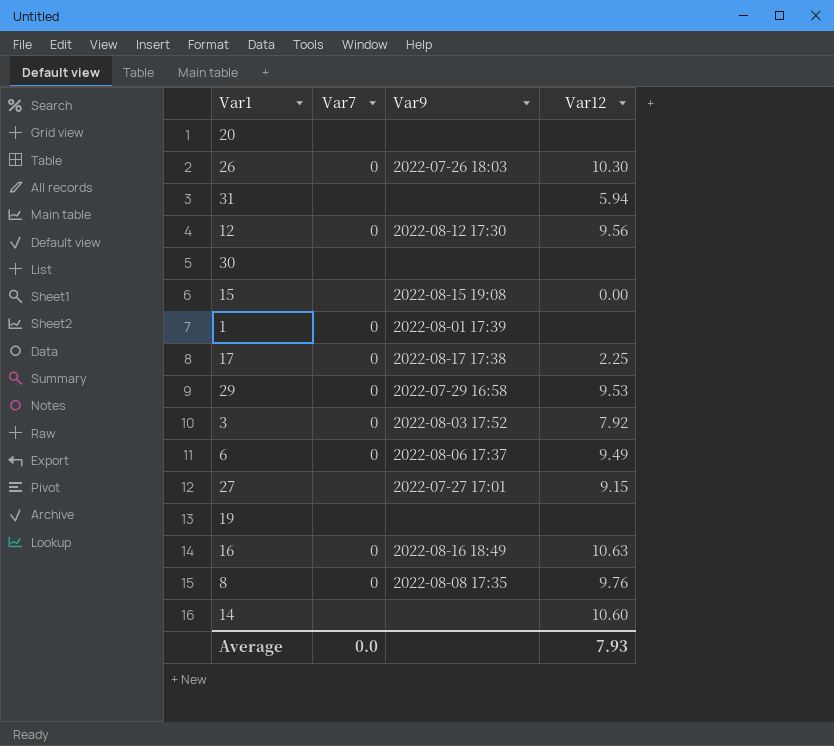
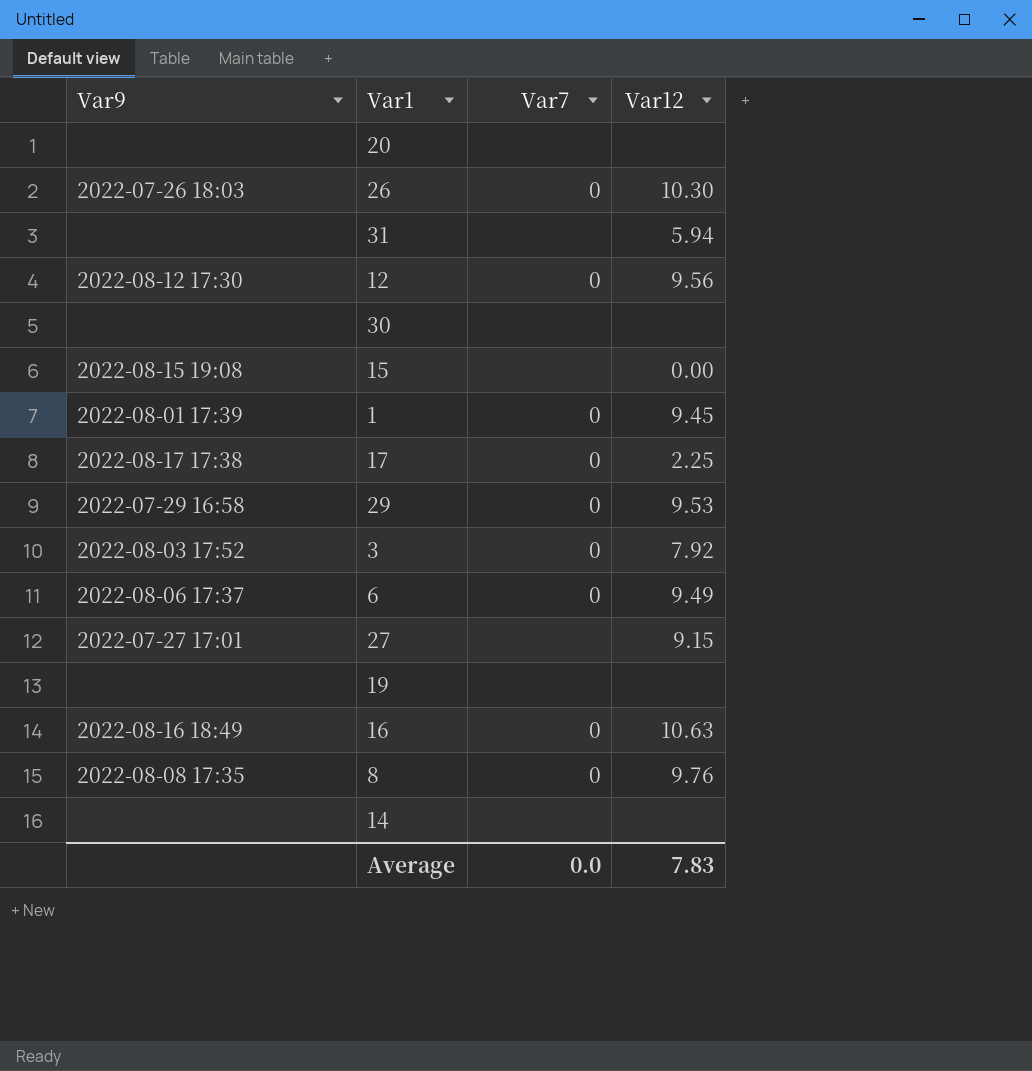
column Var9 | position: 3 -> 1
1 | Var12: none -> 9.45
14 | Var12: 10.60 -> none
Average | Var12: 7.93 -> 7.83

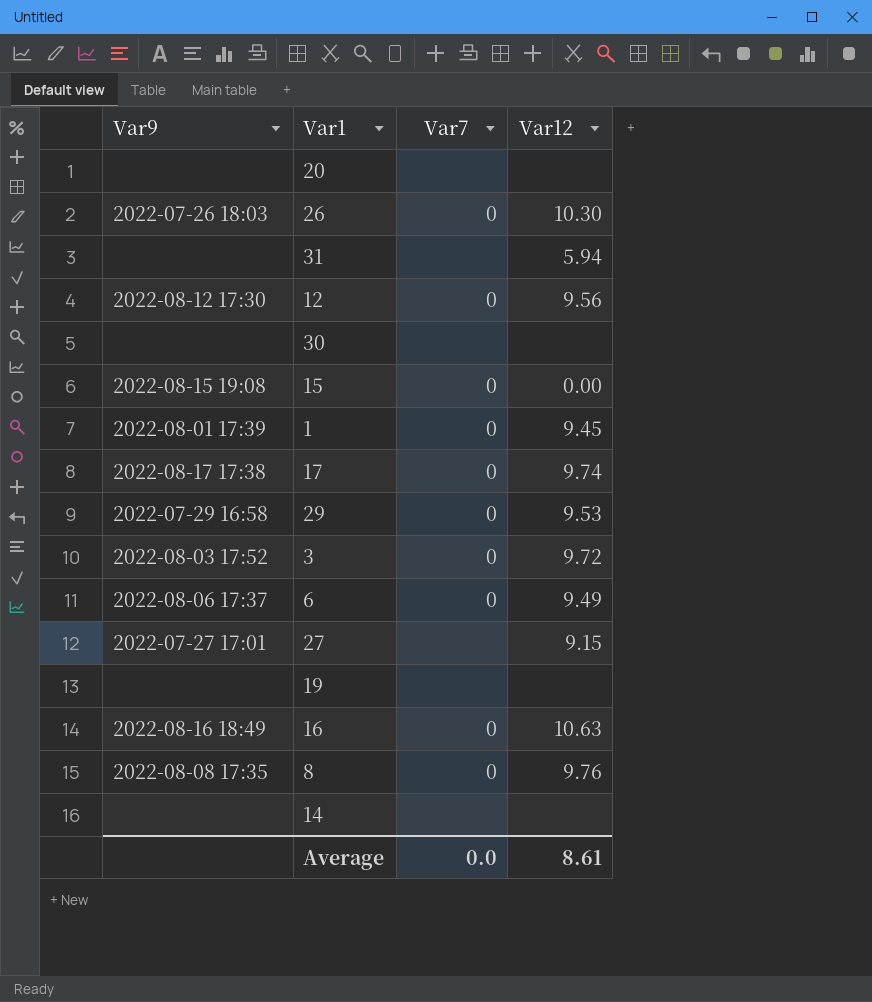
15 | Var7: none -> 0
17 | Var12: 2.25 -> 9.74
3 | Var12: 7.92 -> 9.72
Average | Var12: 7.83 -> 8.61

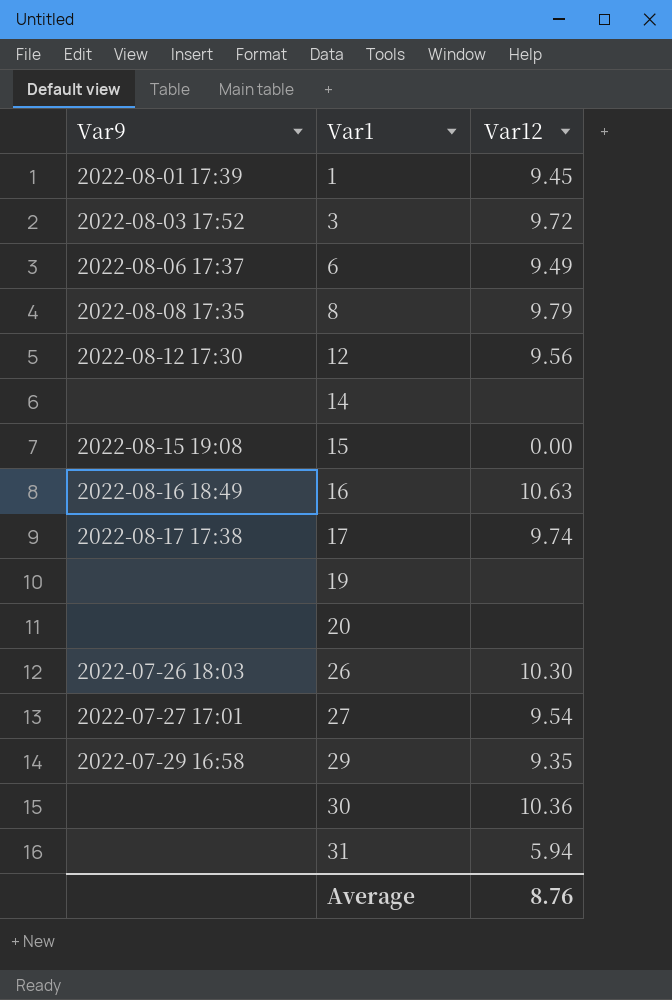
row order: none -> Var1 ascending
column Var7 | position: 3 -> none
8 | Var12: 9.76 -> 9.79
27 | Var12: 9.15 -> 9.54
29 | Var12: 9.53 -> 9.35
30 | Var12: none -> 10.36
Average | Var12: 8.61 -> 8.76

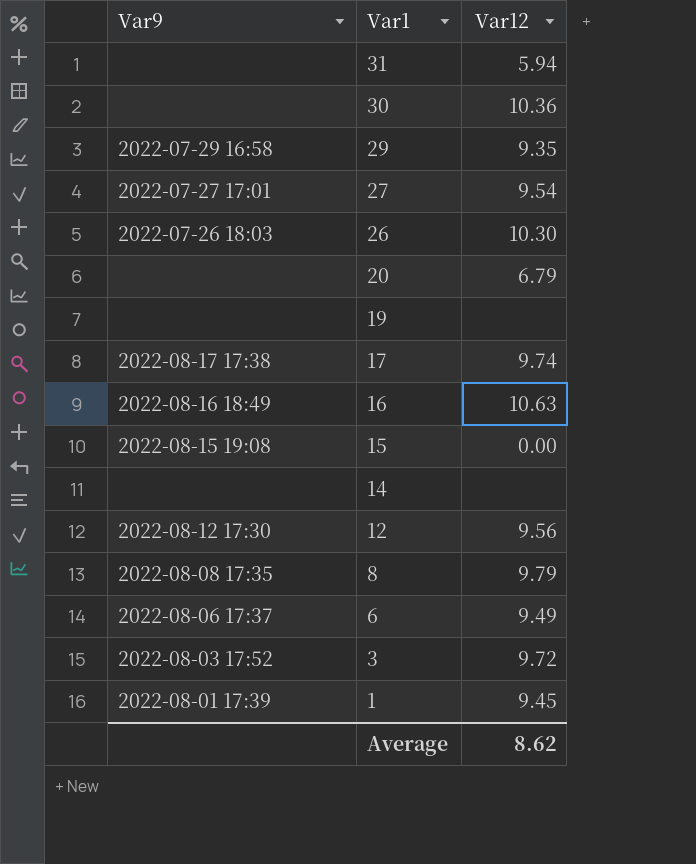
row order: Var1 ascending -> Var1 descending
20 | Var12: none -> 6.79
Average | Var12: 8.76 -> 8.62

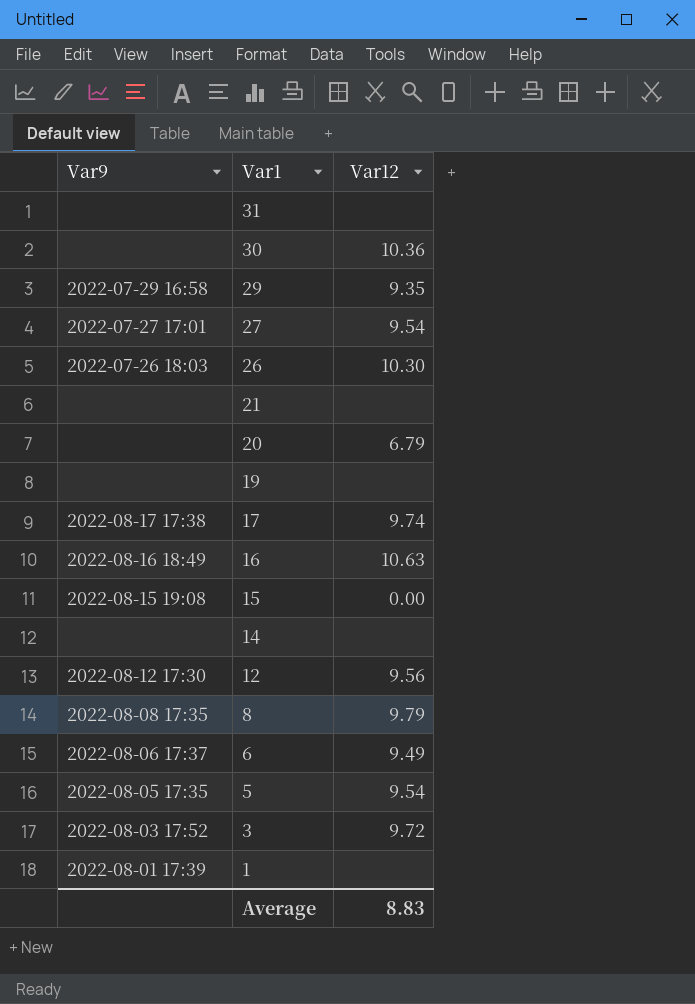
31 | Var12: 5.94 -> none
row 21: none -> none | none
row 5: none -> 2022-08-05 17:35 | 9.54
1 | Var12: 9.45 -> none
Average | Var12: 8.62 -> 8.83

